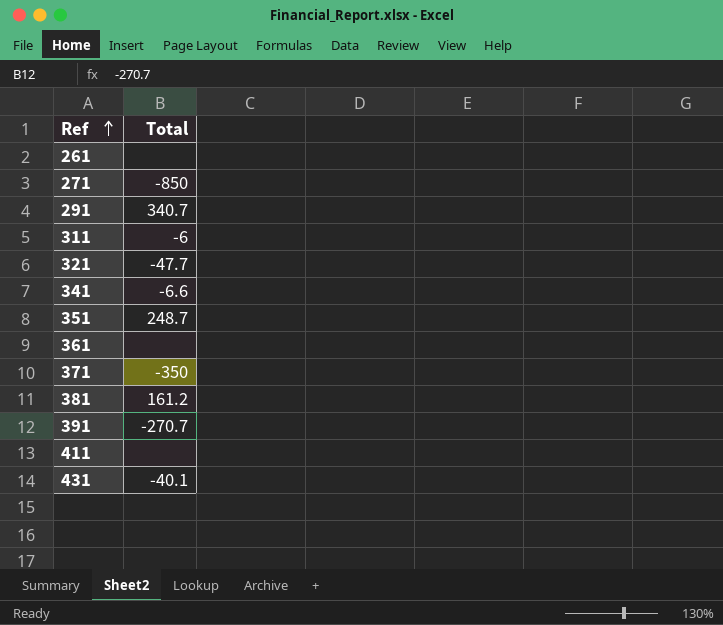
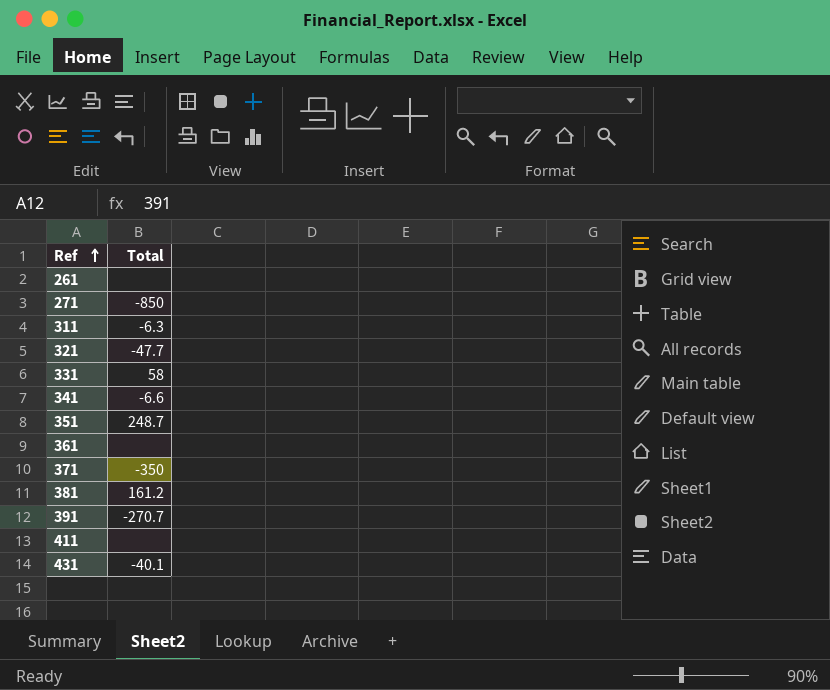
row 291: 340.7 -> none
311 | Total: -6 -> -6.3
row 331: none -> 58

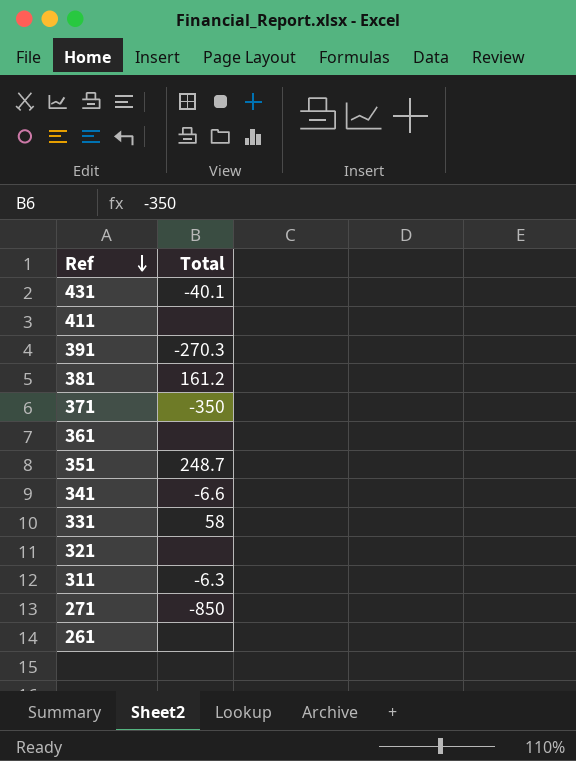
row order: Ref ascending -> Ref descending
391 | Total: -270.7 -> -270.3
321 | Total: -47.7 -> none

